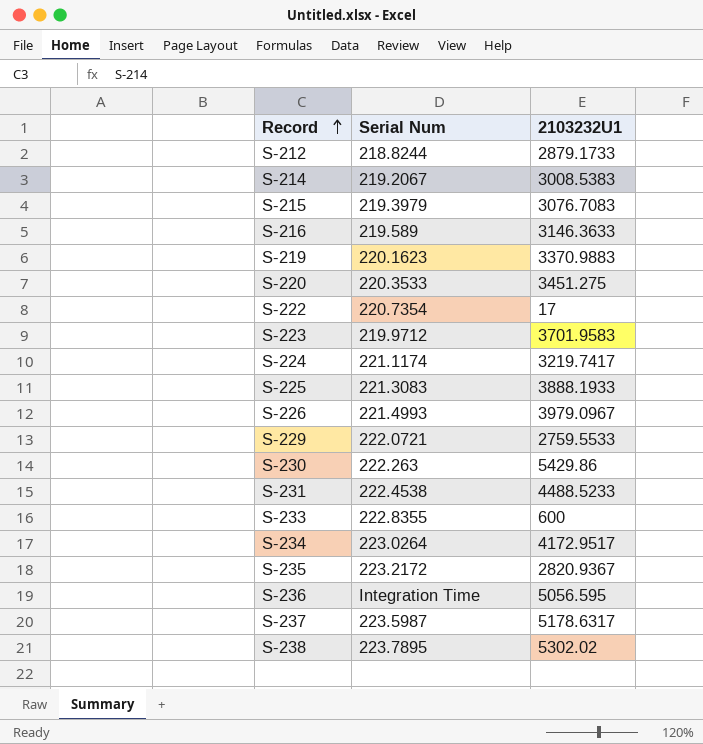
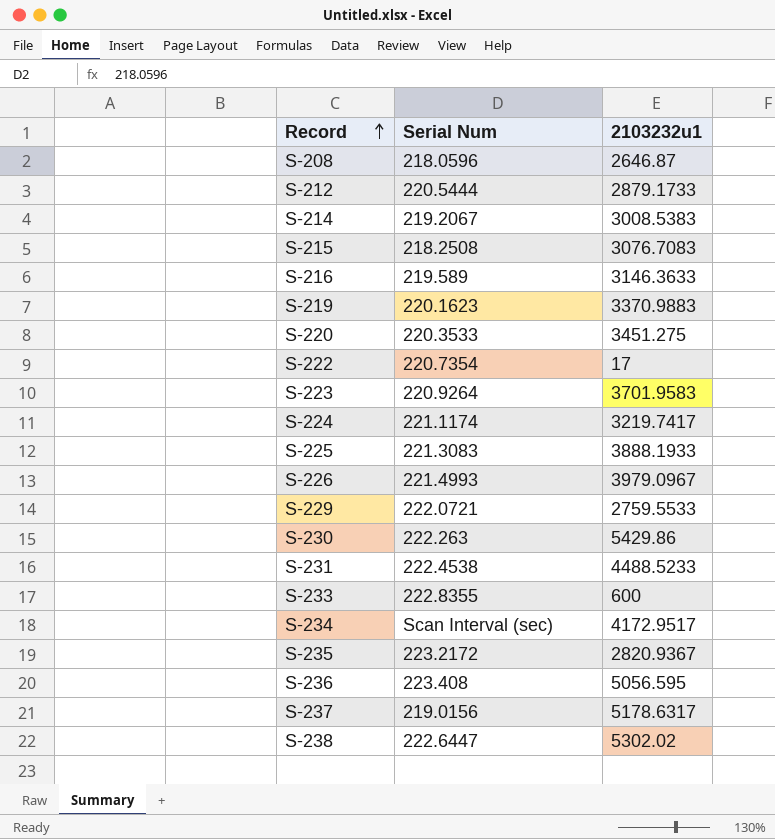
column name: 2103232U1 -> 2103232u1
row S-208: none -> 218.0596 | 2646.87
S-212 | Serial Num: 218.8244 -> 220.5444
S-215 | Serial Num: 219.3979 -> 218.2508
S-223 | Serial Num: 219.9712 -> 220.9264
S-234 | Serial Num: 223.0264 -> Scan Interval (sec)
S-236 | Serial Num: Integration Time -> 223.408
S-237 | Serial Num: 223.5987 -> 219.0156
S-238 | Serial Num: 223.7895 -> 222.6447

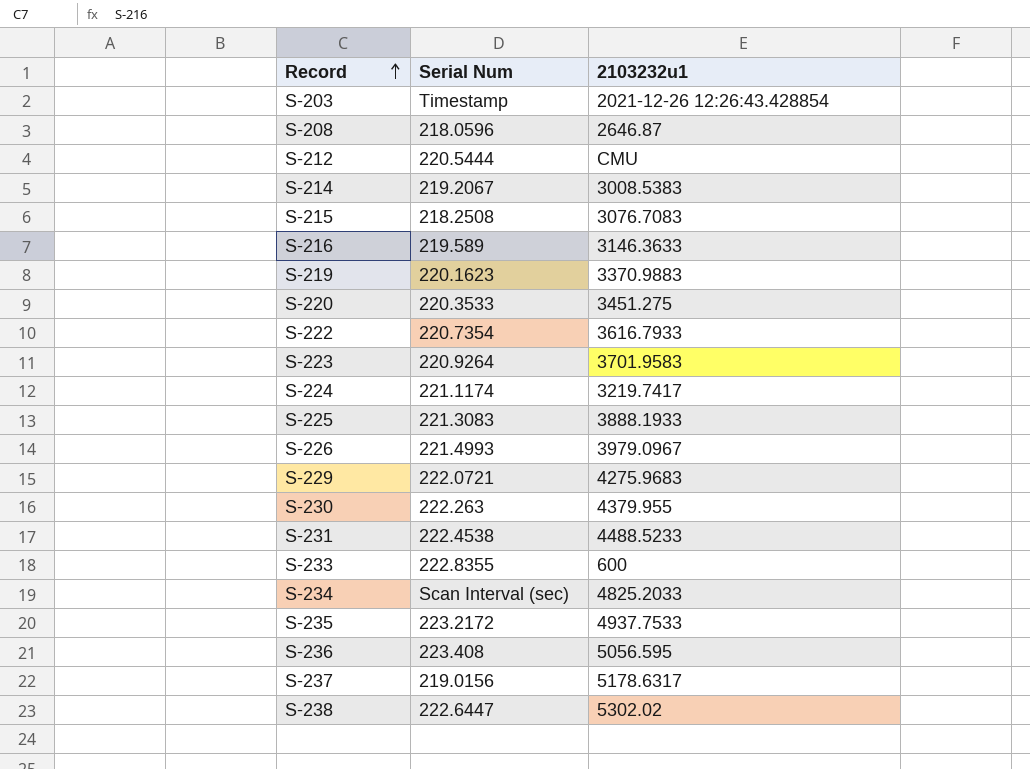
row S-203: none -> Timestamp | 2021-12-26 12:26:43.428854
S-212 | 2103232u1: 2879.1733 -> CMU
S-222 | 2103232u1: 17 -> 3616.7933
S-229 | 2103232u1: 2759.5533 -> 4275.9683
S-230 | 2103232u1: 5429.86 -> 4379.955
S-234 | 2103232u1: 4172.9517 -> 4825.2033
S-235 | 2103232u1: 2820.9367 -> 4937.7533

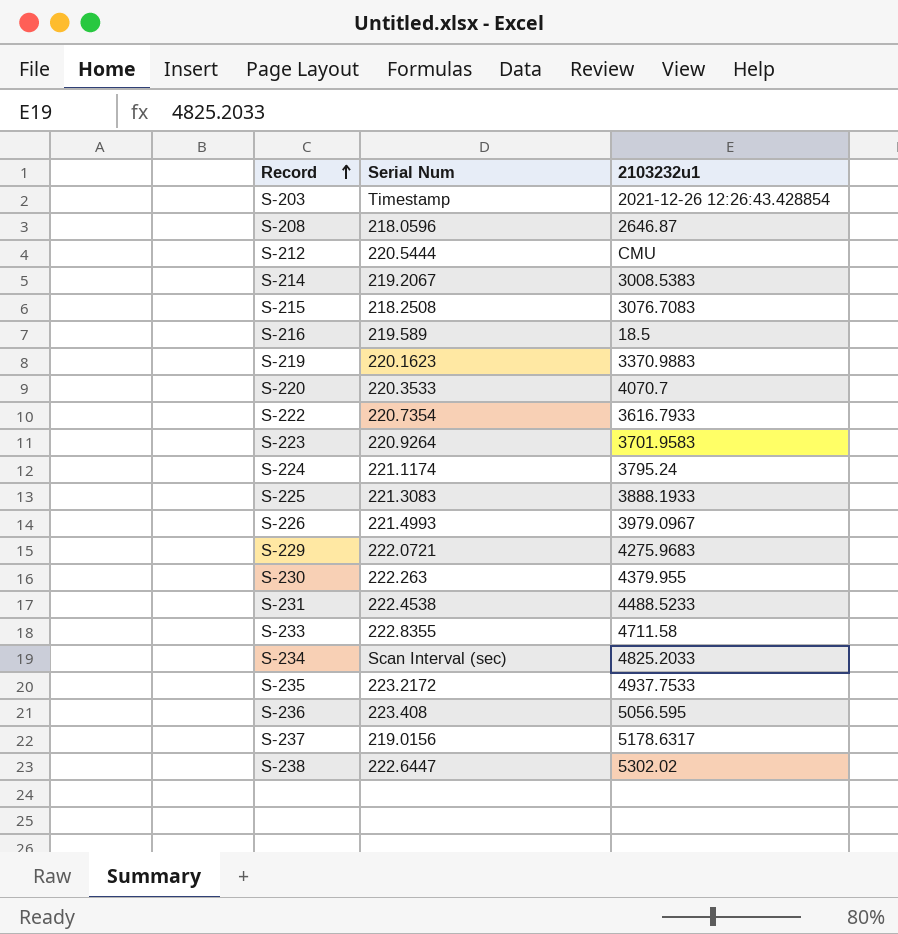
S-216 | 2103232u1: 3146.3633 -> 18.5
S-220 | 2103232u1: 3451.275 -> 4070.7
S-224 | 2103232u1: 3219.7417 -> 3795.24
S-233 | 2103232u1: 600 -> 4711.58

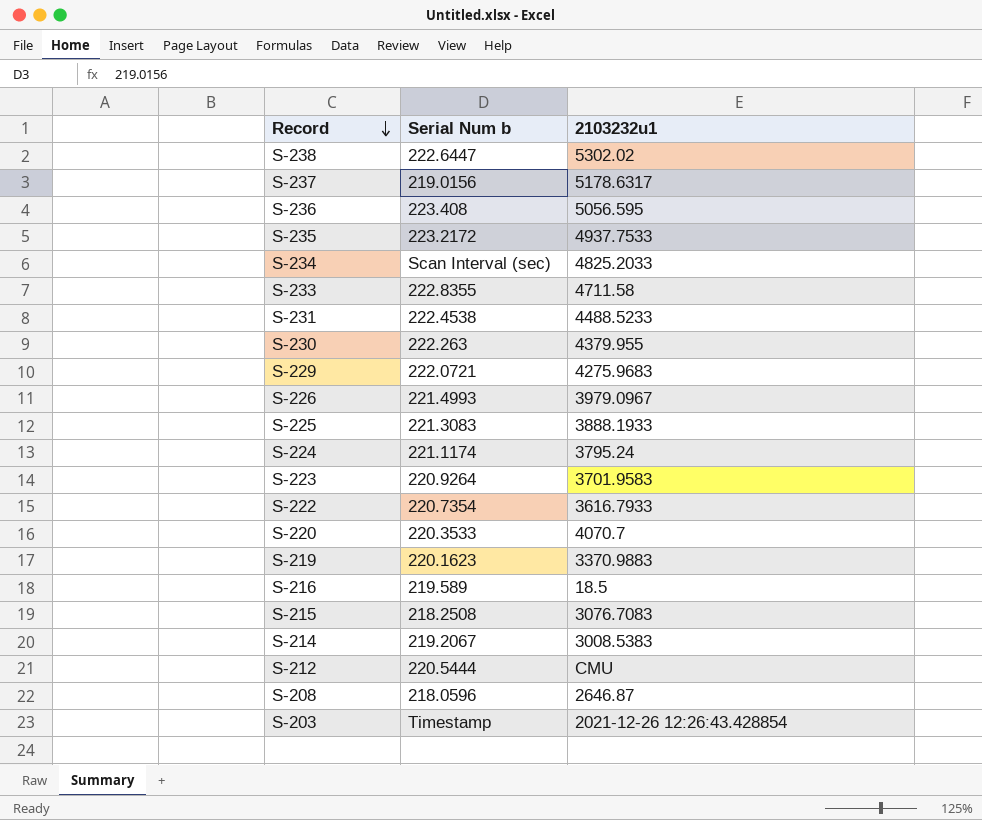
row order: Record ascending -> Record descending
column name: Serial Num -> Serial Num b

